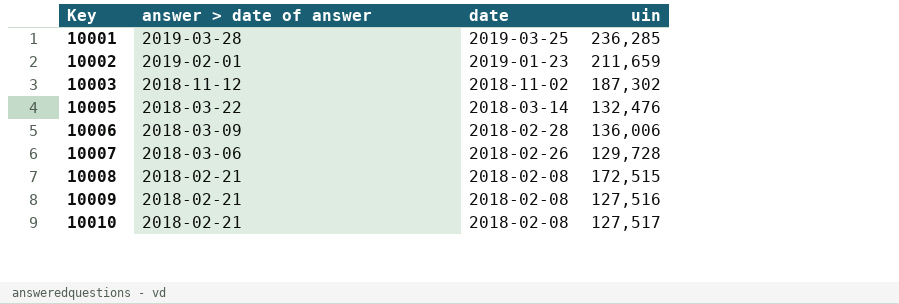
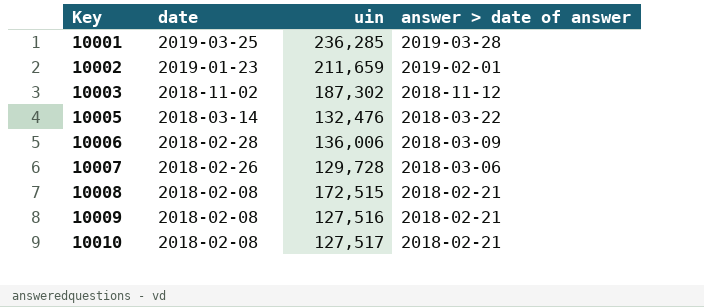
column answer > date of answer | position: 2 -> 4

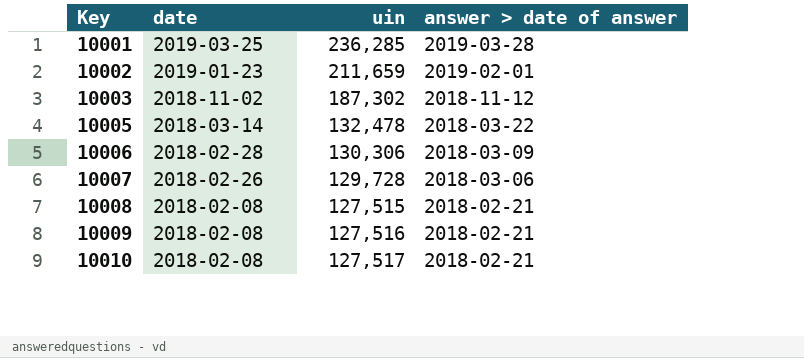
10005 | uin: 132,476 -> 132,478
10006 | uin: 136,006 -> 130,306
10008 | uin: 172,515 -> 127,515

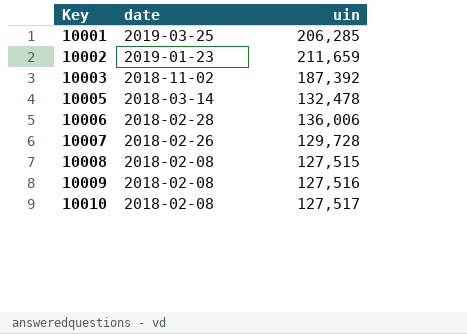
column answer > date of answer | position: 4 -> none
10001 | uin: 236,285 -> 206,285
10003 | uin: 187,302 -> 187,392
10006 | uin: 130,306 -> 136,006

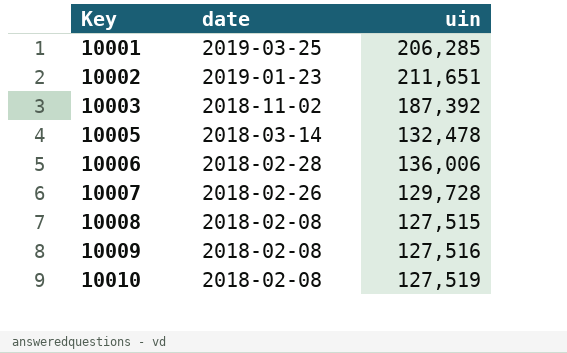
10002 | uin: 211,659 -> 211,651
10010 | uin: 127,517 -> 127,519

